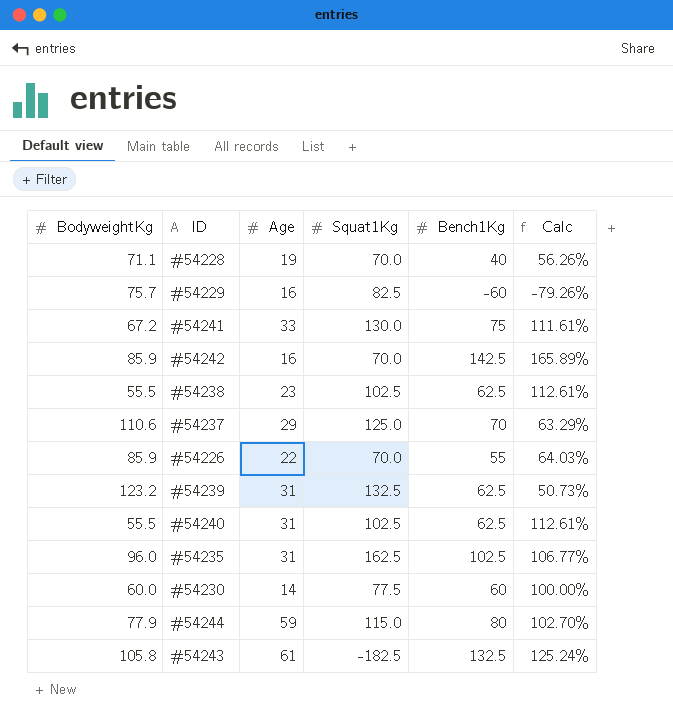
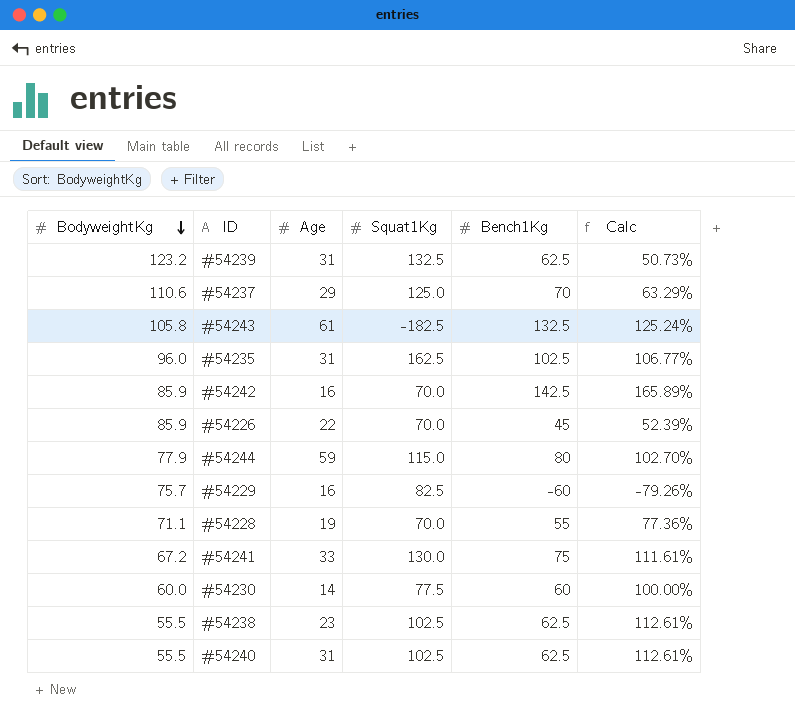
row order: none -> BodyweightKg descending
#54226 | Bench1Kg: 55 -> 45
#54226 | Calc: 64.03% -> 52.39%
#54228 | Bench1Kg: 40 -> 55
#54228 | Calc: 56.26% -> 77.36%

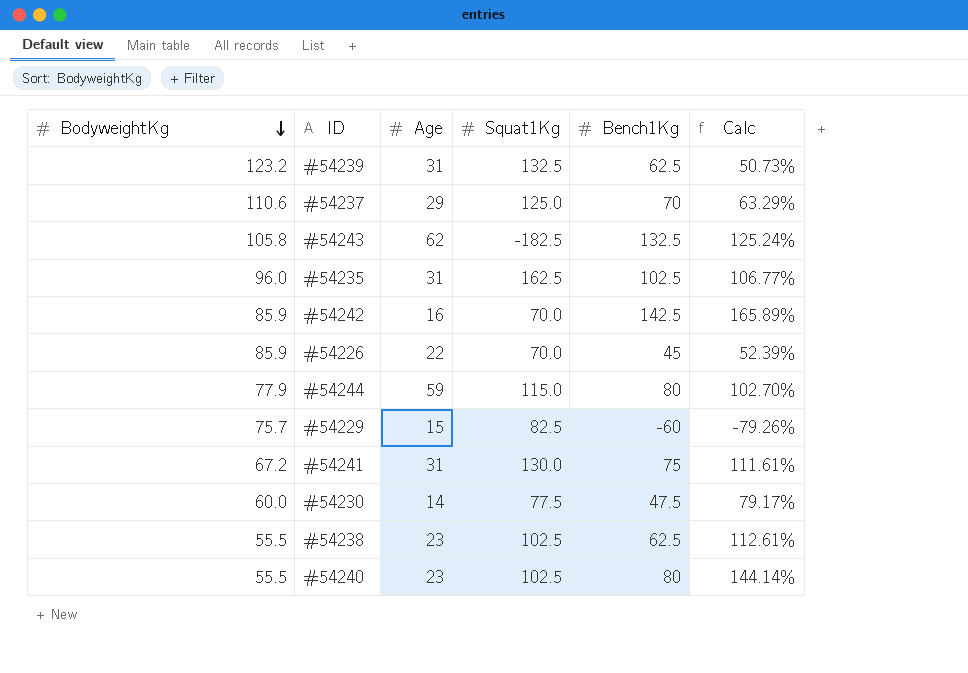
row #54228: 71.1 | 19 | 70.0 | 55 | 77.36% -> none
#54243 | Age: 61 -> 62
#54229 | Age: 16 -> 15
#54241 | Age: 33 -> 31
#54230 | Bench1Kg: 60 -> 47.5
#54230 | Calc: 100.00% -> 79.17%
#54240 | Age: 31 -> 23
#54240 | Bench1Kg: 62.5 -> 80
#54240 | Calc: 112.61% -> 144.14%

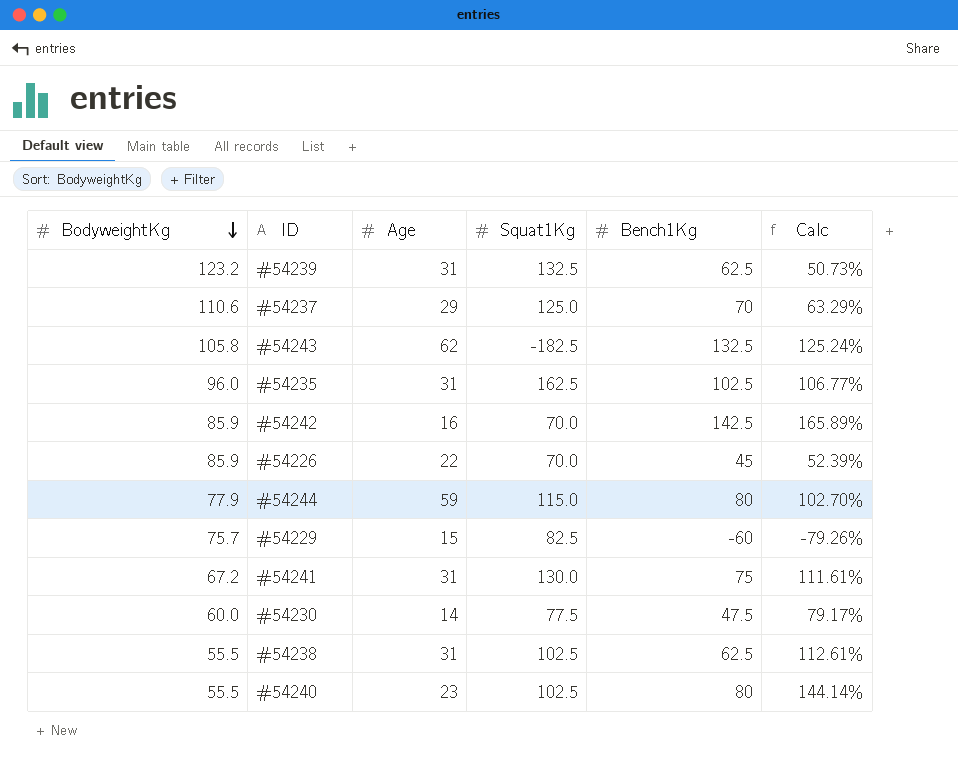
#54238 | Age: 23 -> 31

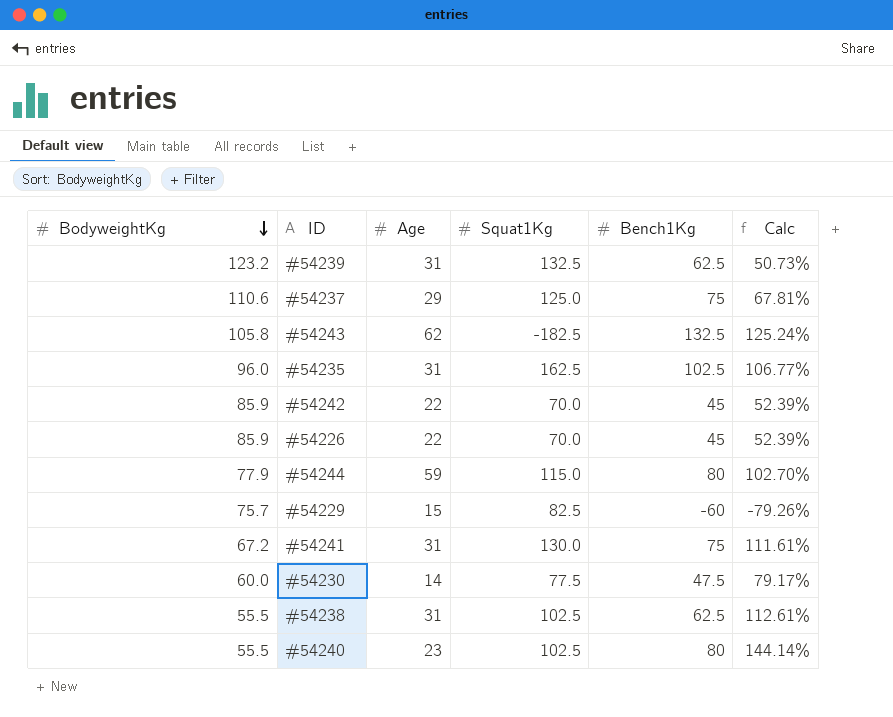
#54237 | Bench1Kg: 70 -> 75
#54237 | Calc: 63.29% -> 67.81%
#54242 | Age: 16 -> 22
#54242 | Bench1Kg: 142.5 -> 45
#54242 | Calc: 165.89% -> 52.39%

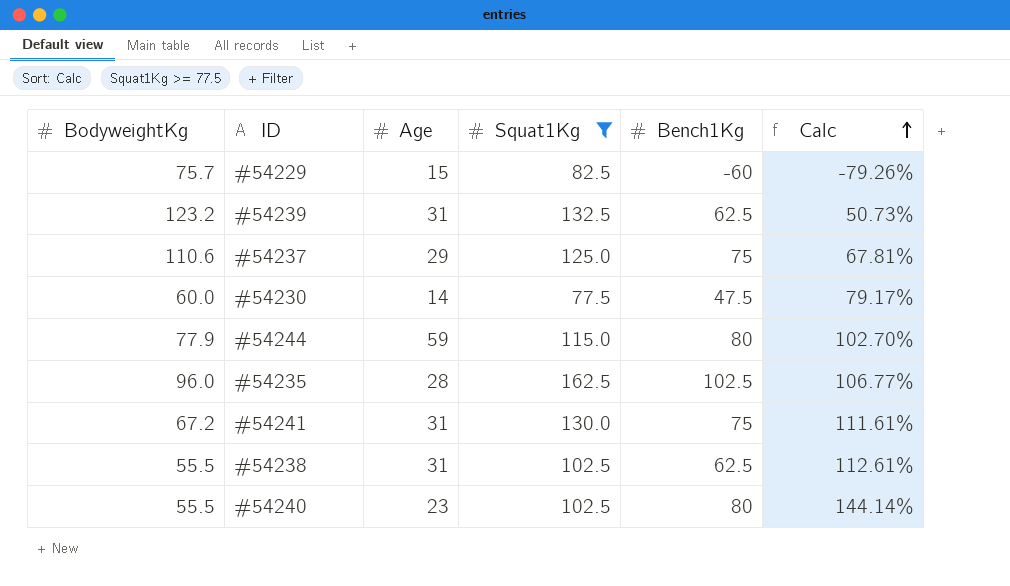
filter: none -> Squat1Kg >= 77.5
row order: BodyweightKg descending -> Calc ascending
#54235 | Age: 31 -> 28

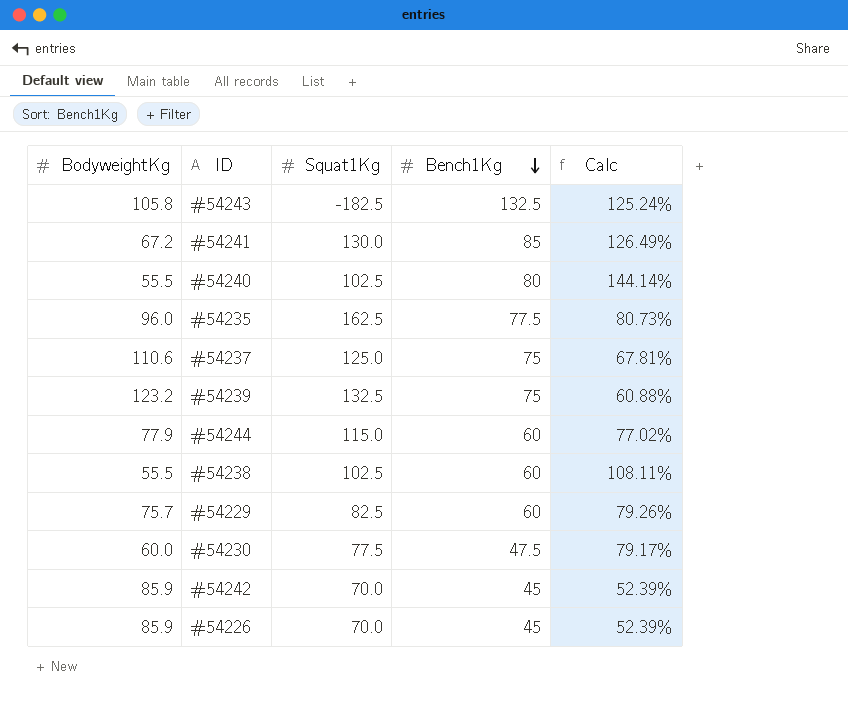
filter: Squat1Kg >= 77.5 -> none
row order: Calc ascending -> Bench1Kg descending
column Age | position: 3 -> none
#54241 | Bench1Kg: 75 -> 85
#54241 | Calc: 111.61% -> 126.49%
#54235 | Bench1Kg: 102.5 -> 77.5
#54235 | Calc: 106.77% -> 80.73%
#54239 | Bench1Kg: 62.5 -> 75
#54239 | Calc: 50.73% -> 60.88%
#54244 | Bench1Kg: 80 -> 60
#54244 | Calc: 102.70% -> 77.02%
#54238 | Bench1Kg: 62.5 -> 60
#54238 | Calc: 112.61% -> 108.11%
#54229 | Bench1Kg: -60 -> 60
#54229 | Calc: -79.26% -> 79.26%

